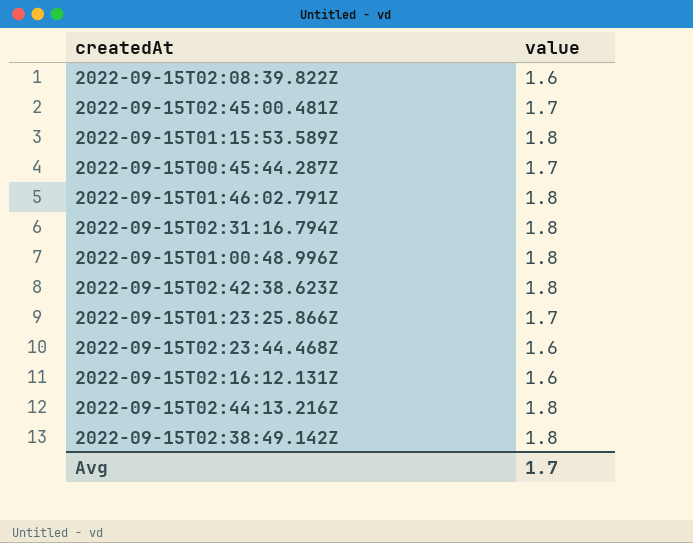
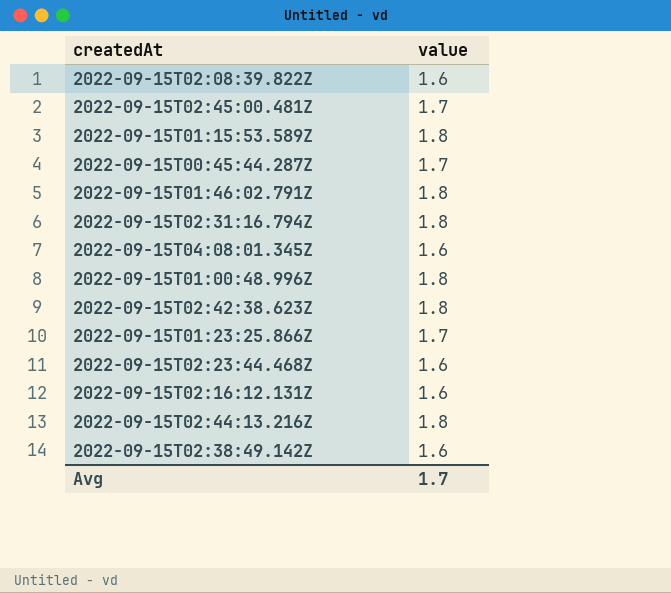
row 2022-09-15T04:08:01.345Z: none -> 1.6
2022-09-15T02:38:49.142Z | value: 1.8 -> 1.6

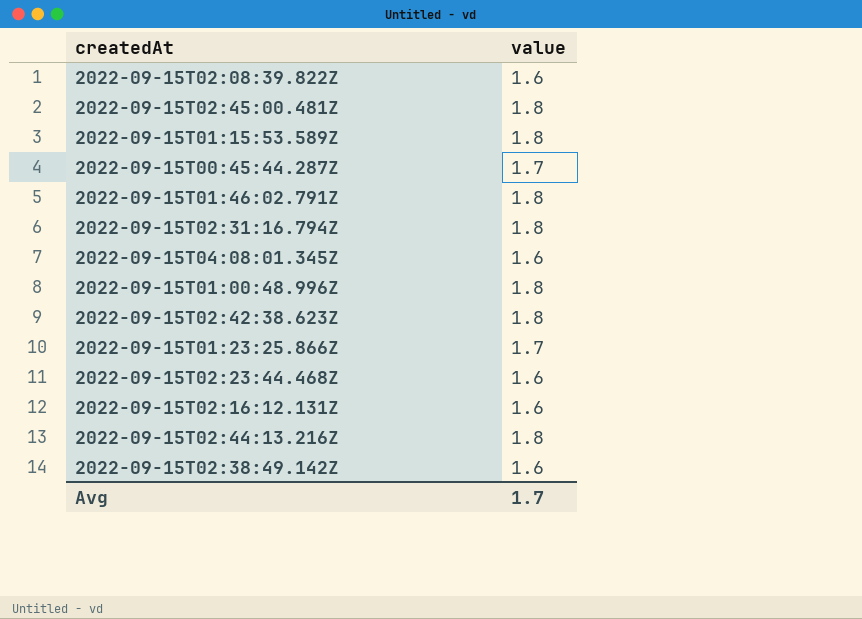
2022-09-15T02:45:00.481Z | value: 1.7 -> 1.8

